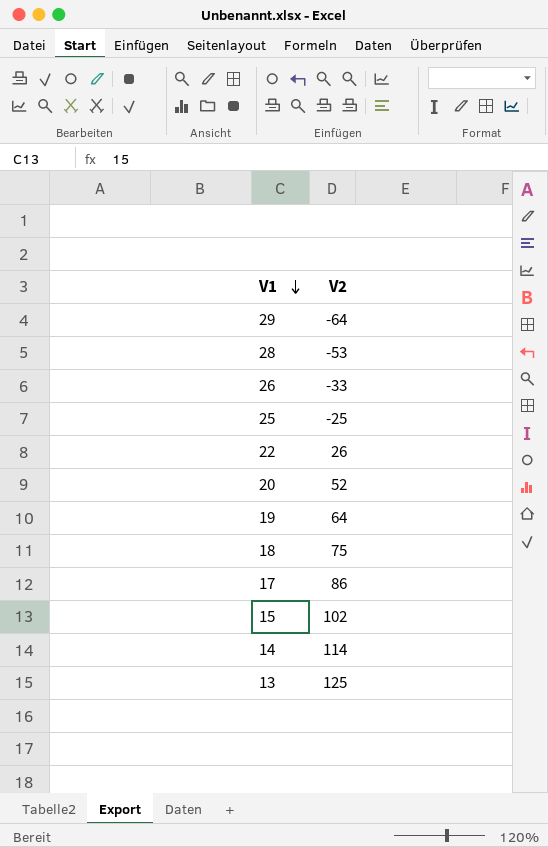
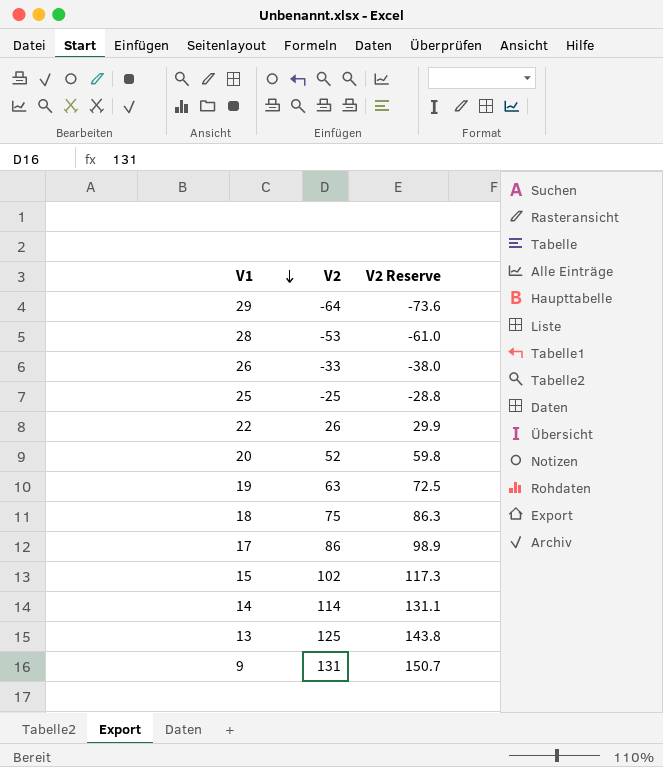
column V2 Reserve | formula: none -> [V2] * 1.15
19 | V2: 64 -> 63
row 9: none -> 131 | 150.7

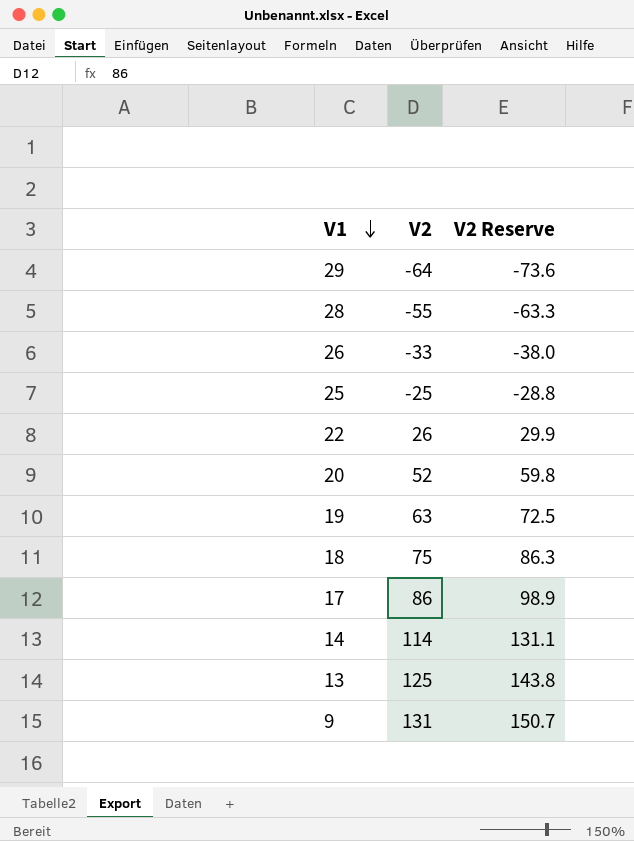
row 15: 102 | 117.3 -> none
28 | V2: -53 -> -55
28 | V2 Reserve: -61.0 -> -63.3

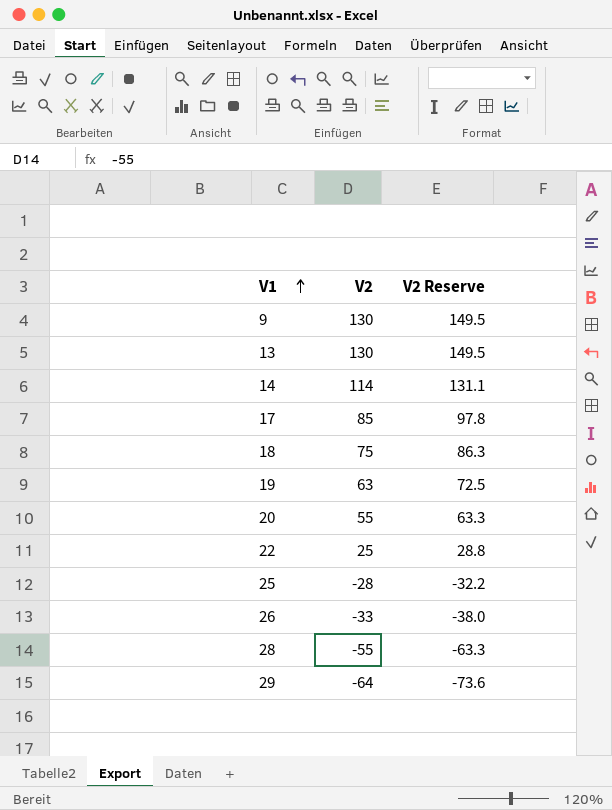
row order: V1 descending -> V1 ascending
9 | V2: 131 -> 130
9 | V2 Reserve: 150.7 -> 149.5
13 | V2: 125 -> 130
13 | V2 Reserve: 143.8 -> 149.5
17 | V2: 86 -> 85
17 | V2 Reserve: 98.9 -> 97.8
20 | V2: 52 -> 55
20 | V2 Reserve: 59.8 -> 63.3
22 | V2: 26 -> 25
22 | V2 Reserve: 29.9 -> 28.8
25 | V2: -25 -> -28
25 | V2 Reserve: -28.8 -> -32.2

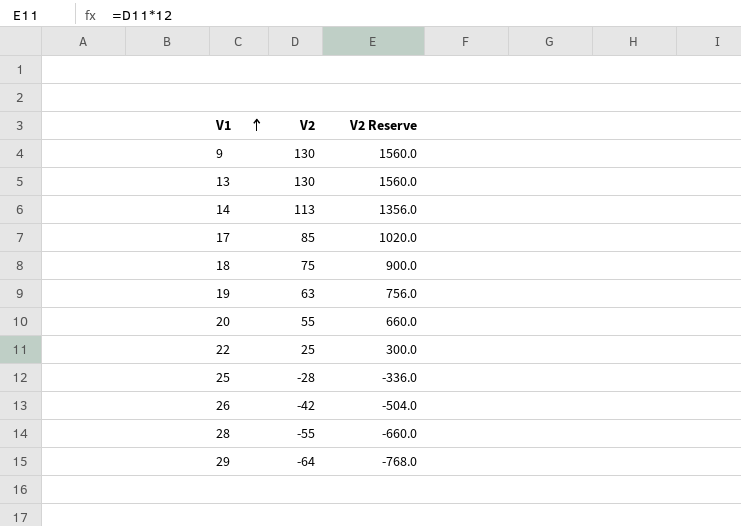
column V2 Reserve | formula: [V2] * 1.15 -> [V2] * 12
14 | V2: 114 -> 113
26 | V2: -33 -> -42

